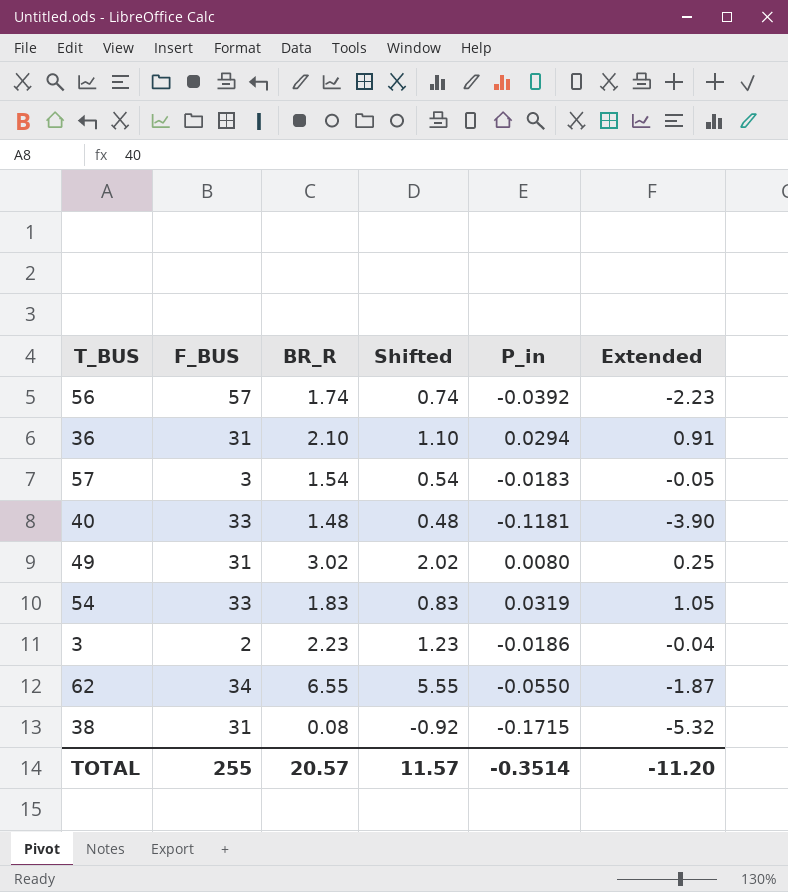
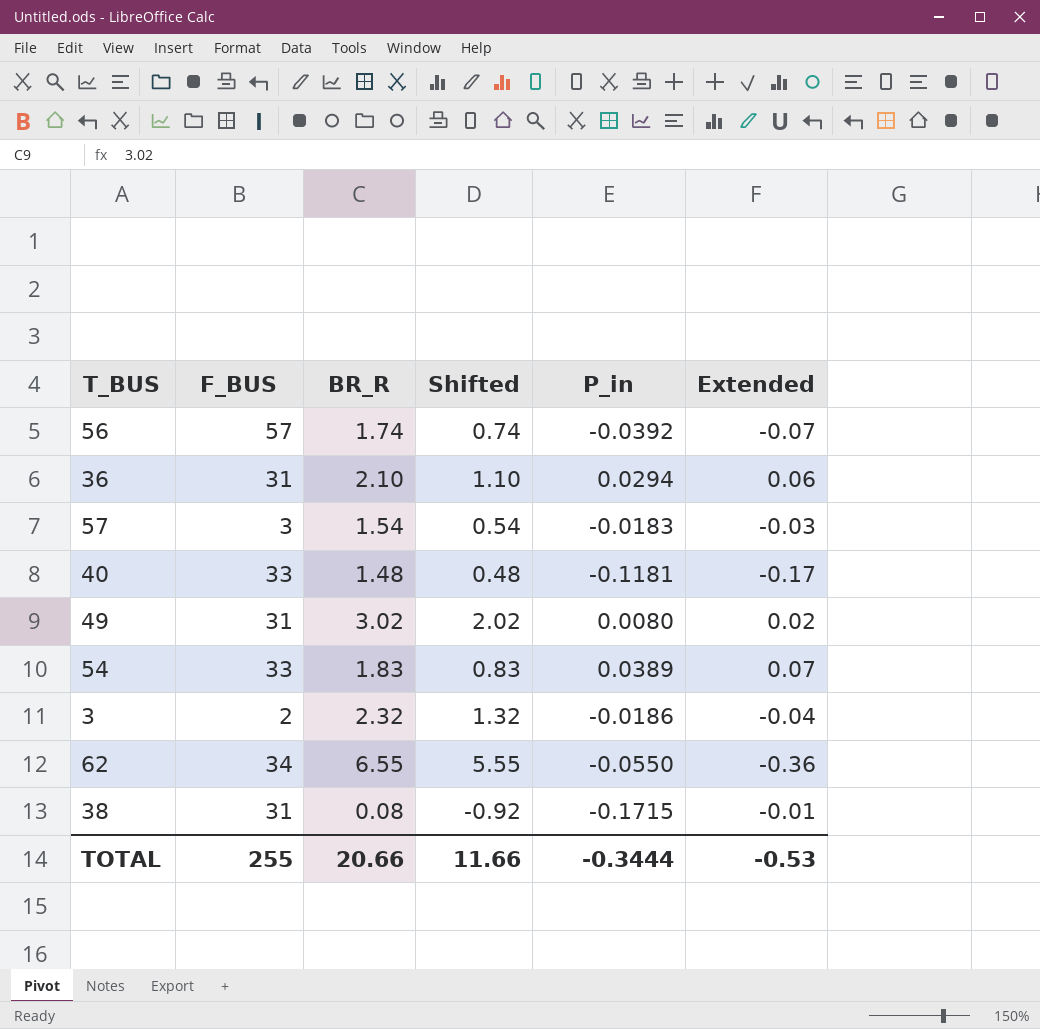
column Extended | formula: [F_BUS] * [P_in] -> [BR_R] * [P_in]
54 | P_in: 0.0319 -> 0.0389
3 | BR_R: 2.23 -> 2.32
3 | Shifted: 1.23 -> 1.32
TOTAL | BR_R: 20.57 -> 20.66
TOTAL | Shifted: 11.57 -> 11.66
TOTAL | P_in: -0.3514 -> -0.3444
TOTAL | Extended: -11.20 -> -0.53

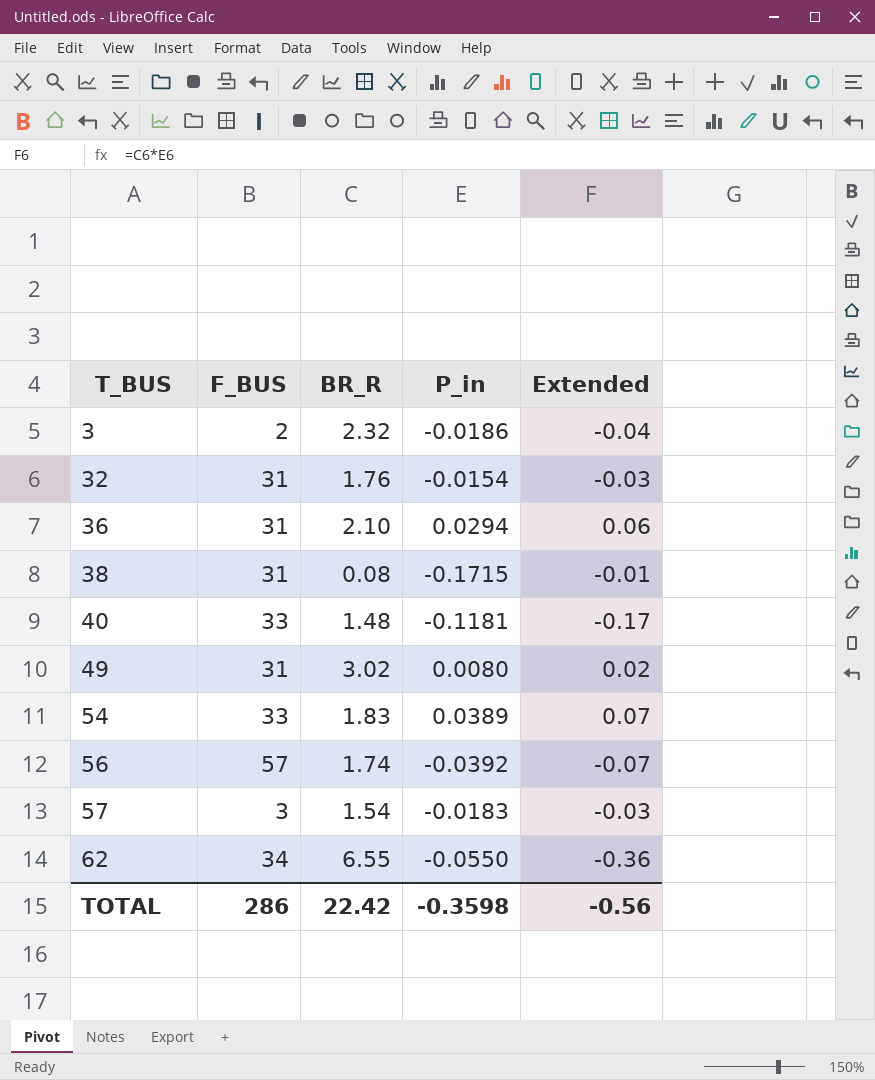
row order: none -> T_BUS ascending
column Shifted | formula: [BR_R] - 1 -> none
row 32: none -> 31 | 1.76 | -0.0154 | -0.03
TOTAL | F_BUS: 255 -> 286
TOTAL | BR_R: 20.66 -> 22.42
TOTAL | P_in: -0.3444 -> -0.3598
TOTAL | Extended: -0.53 -> -0.56

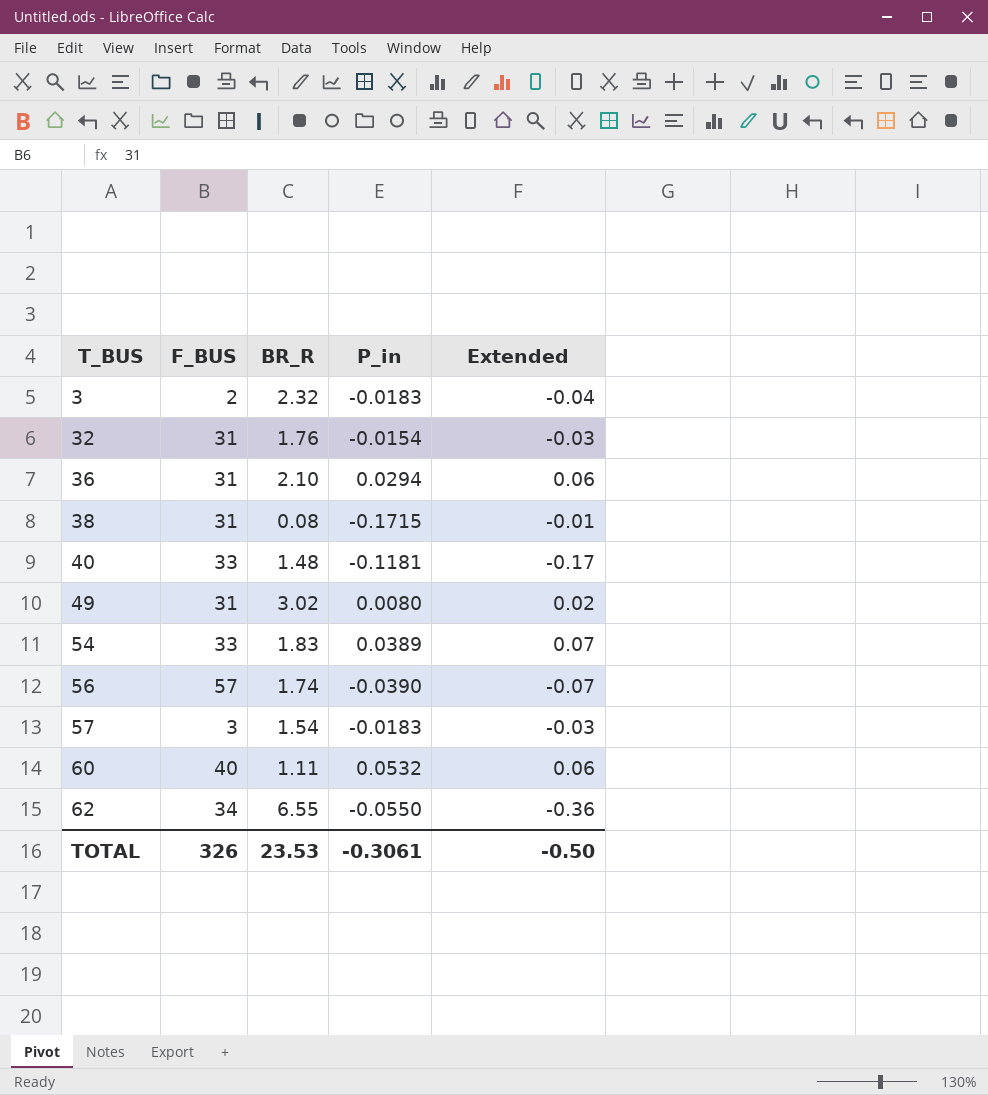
3 | P_in: -0.0186 -> -0.0183
56 | P_in: -0.0392 -> -0.0390
row 60: none -> 40 | 1.11 | 0.0532 | 0.06
TOTAL | F_BUS: 286 -> 326
TOTAL | BR_R: 22.42 -> 23.53
TOTAL | P_in: -0.3598 -> -0.3061
TOTAL | Extended: -0.56 -> -0.50

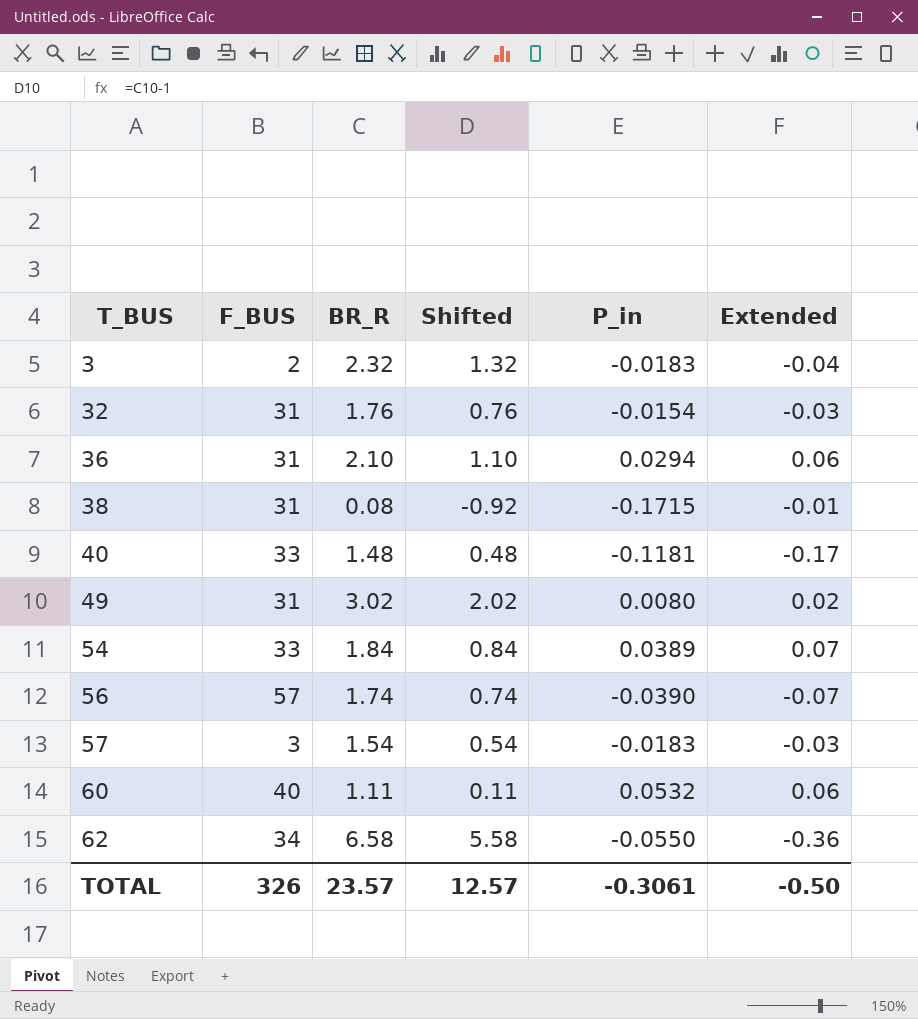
column Shifted | formula: none -> [BR_R] - 1
54 | BR_R: 1.83 -> 1.84
62 | BR_R: 6.55 -> 6.58
TOTAL | BR_R: 23.53 -> 23.57

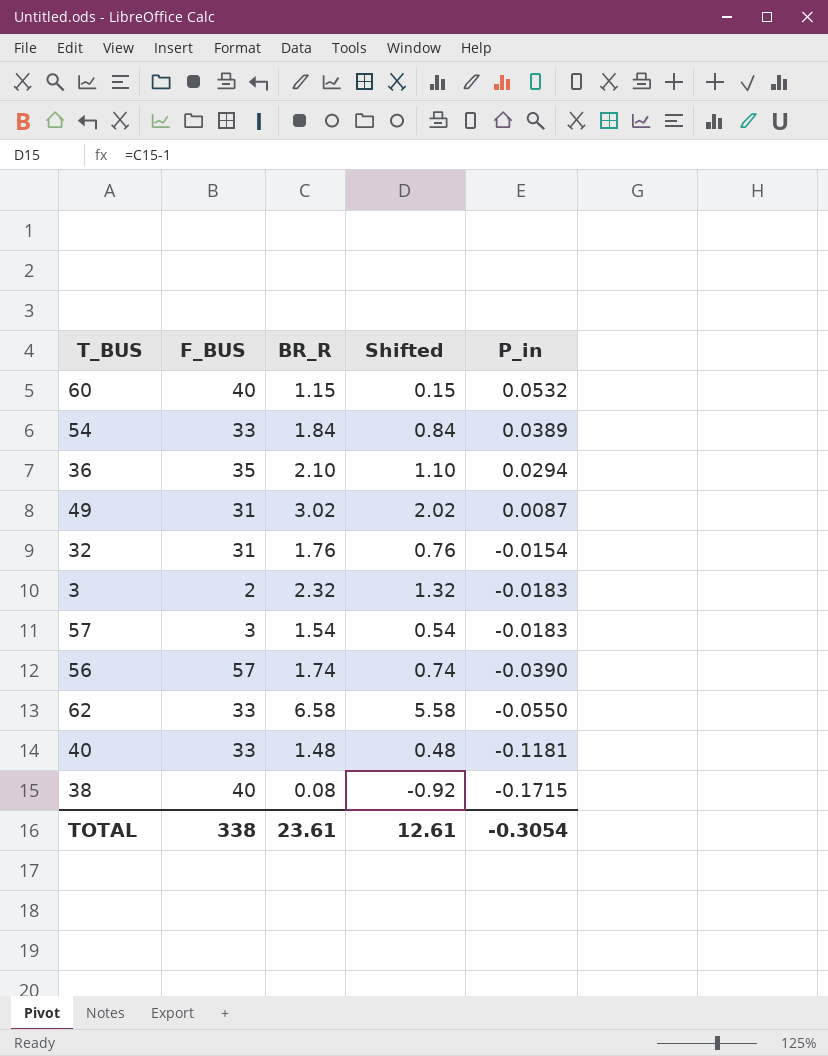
row order: T_BUS ascending -> P_in descending
column Extended | formula: [BR_R] * [P_in] -> none
60 | BR_R: 1.11 -> 1.15
60 | Shifted: 0.11 -> 0.15
36 | F_BUS: 31 -> 35
49 | P_in: 0.0080 -> 0.0087
62 | F_BUS: 34 -> 33
38 | F_BUS: 31 -> 40
TOTAL | F_BUS: 326 -> 338
TOTAL | BR_R: 23.57 -> 23.61
TOTAL | Shifted: 12.57 -> 12.61
TOTAL | P_in: -0.3061 -> -0.3054

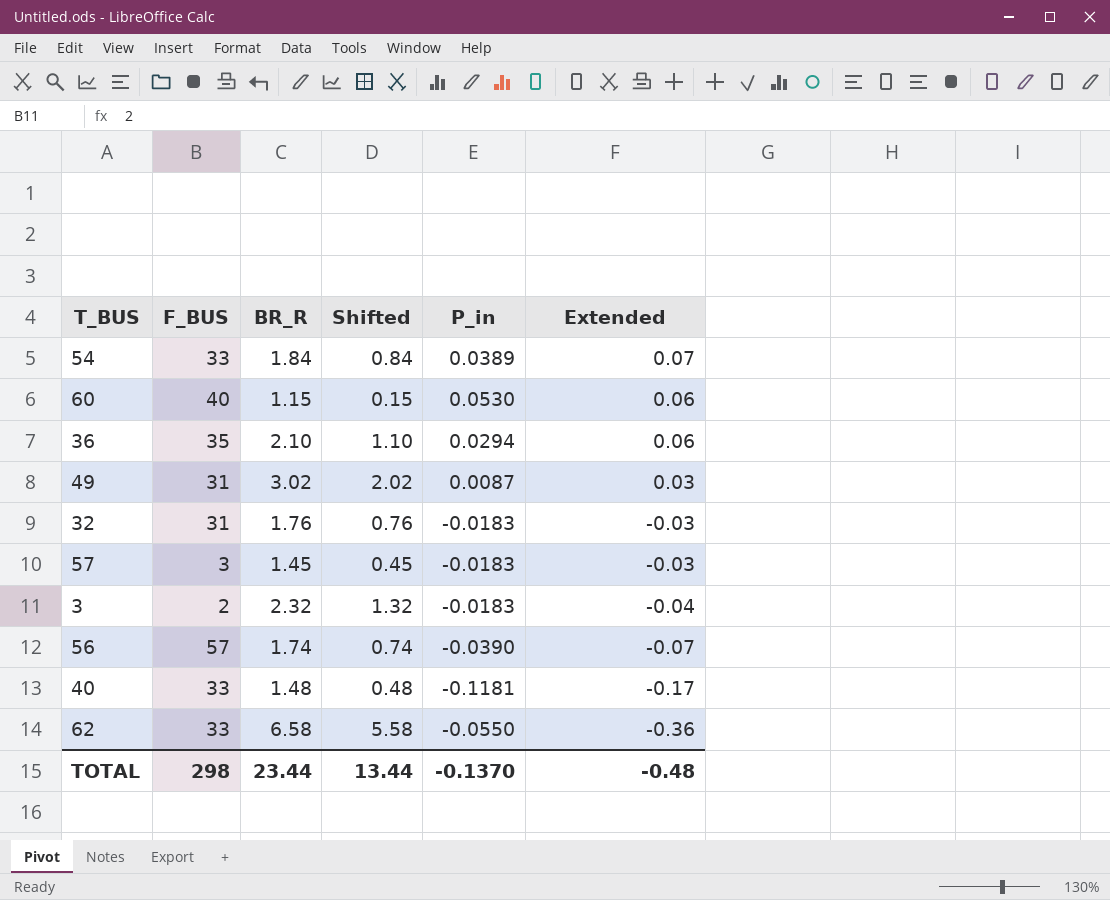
row order: P_in descending -> Extended descending
column Extended | formula: none -> [BR_R] * [P_in]
row 38: 40 | 0.08 | -0.92 | -0.1715 -> none
60 | P_in: 0.0532 -> 0.0530
32 | P_in: -0.0154 -> -0.0183
57 | BR_R: 1.54 -> 1.45
57 | Shifted: 0.54 -> 0.45
TOTAL | F_BUS: 338 -> 298
TOTAL | BR_R: 23.61 -> 23.44
TOTAL | Shifted: 12.61 -> 13.44
TOTAL | P_in: -0.3054 -> -0.1370

